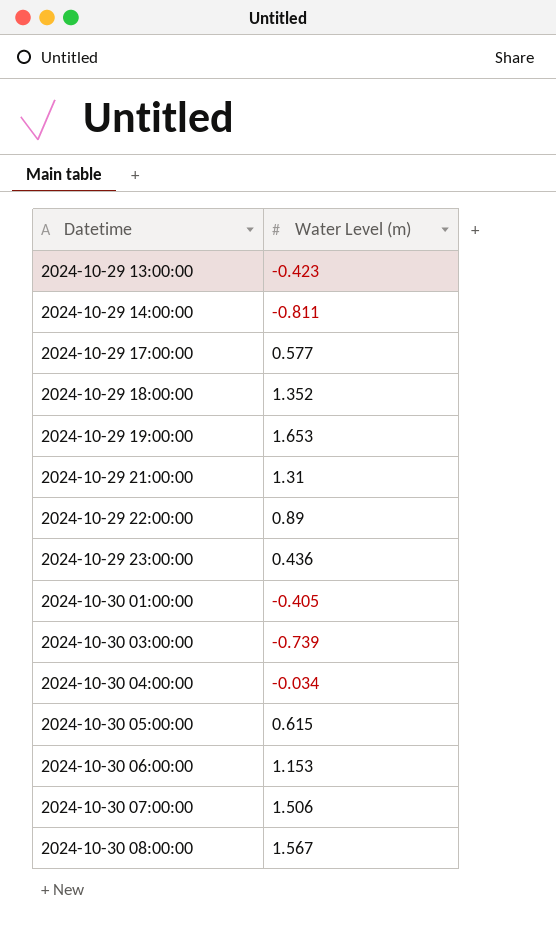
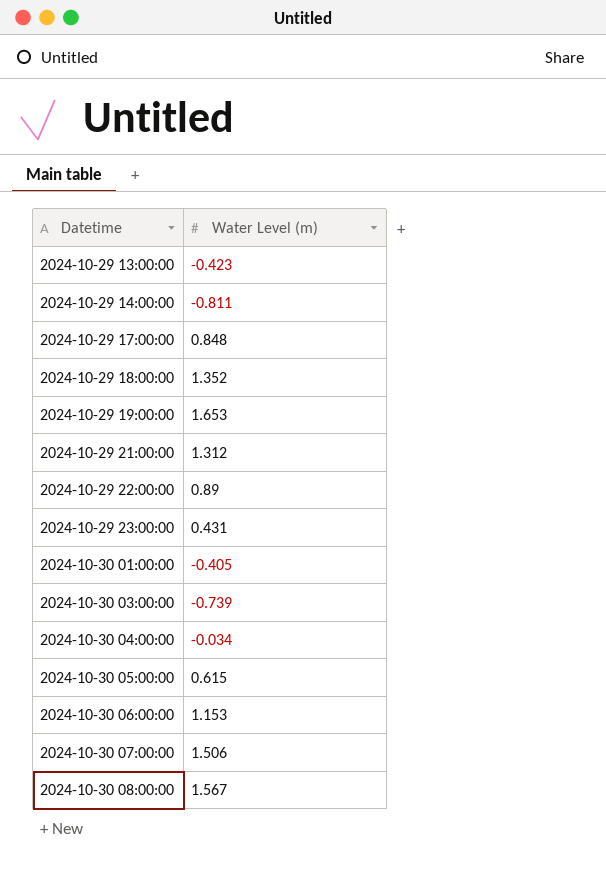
2024-10-29 17:00:00 | Water Level (m): 0.577 -> 0.848
2024-10-29 21:00:00 | Water Level (m): 1.31 -> 1.312
2024-10-29 23:00:00 | Water Level (m): 0.436 -> 0.431

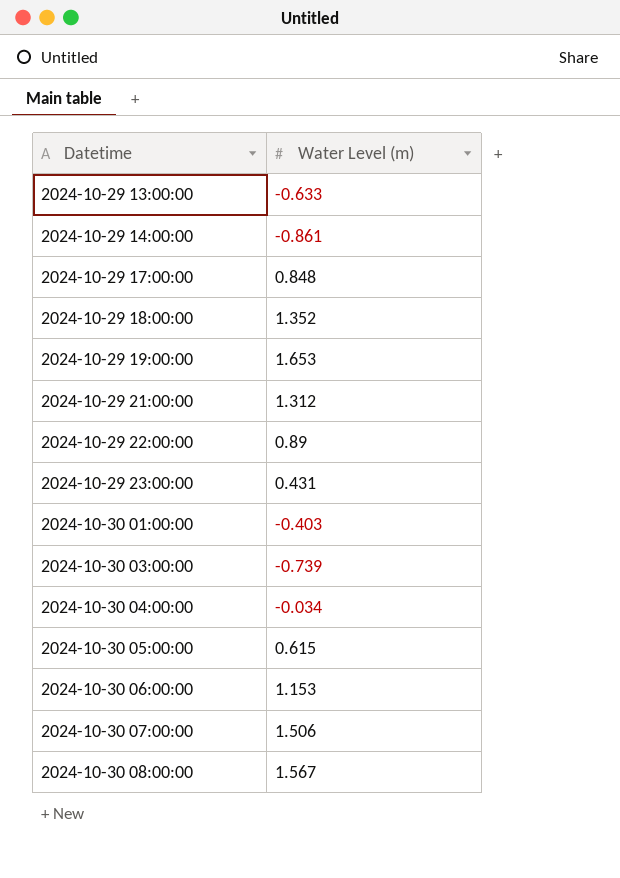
2024-10-29 13:00:00 | Water Level (m): -0.423 -> -0.633
2024-10-29 14:00:00 | Water Level (m): -0.811 -> -0.861
2024-10-30 01:00:00 | Water Level (m): -0.405 -> -0.403

